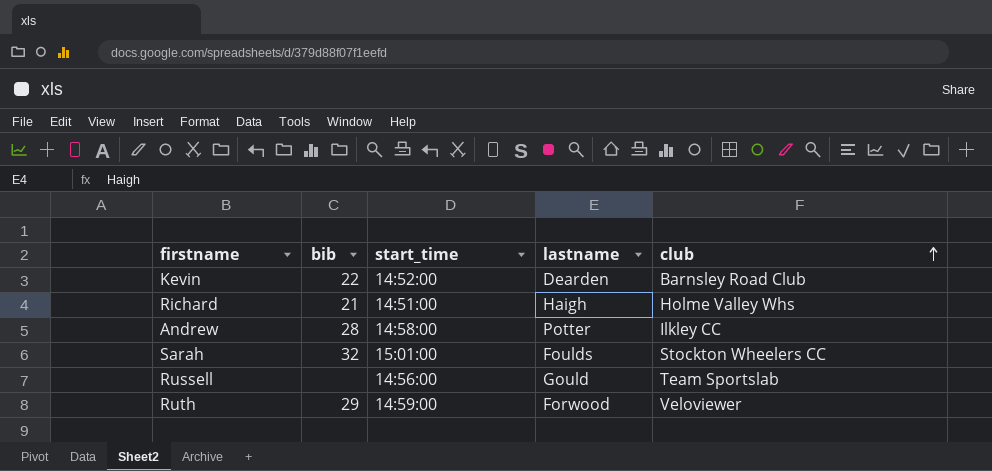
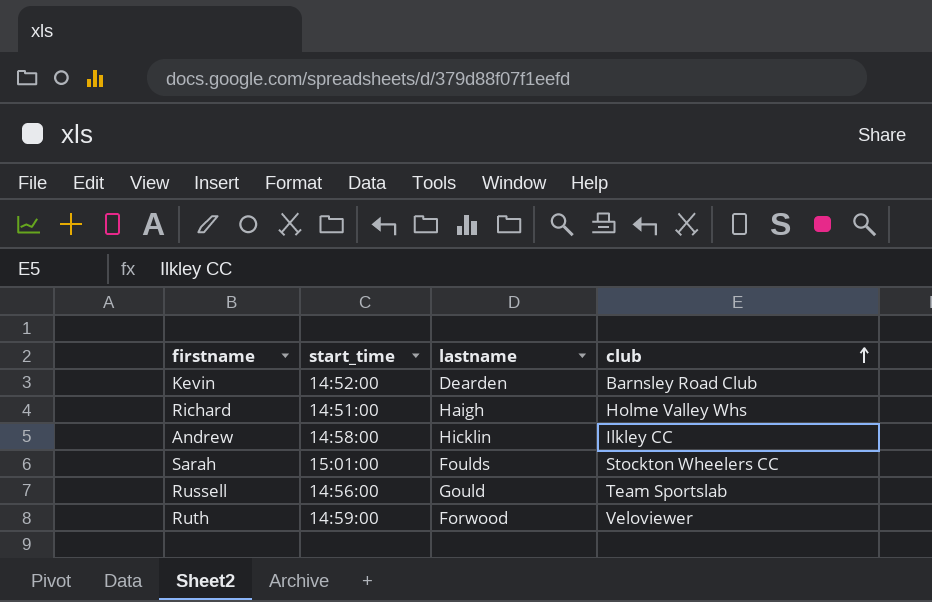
column bib | position: 2 -> none
Andrew | lastname: Potter -> Hicklin

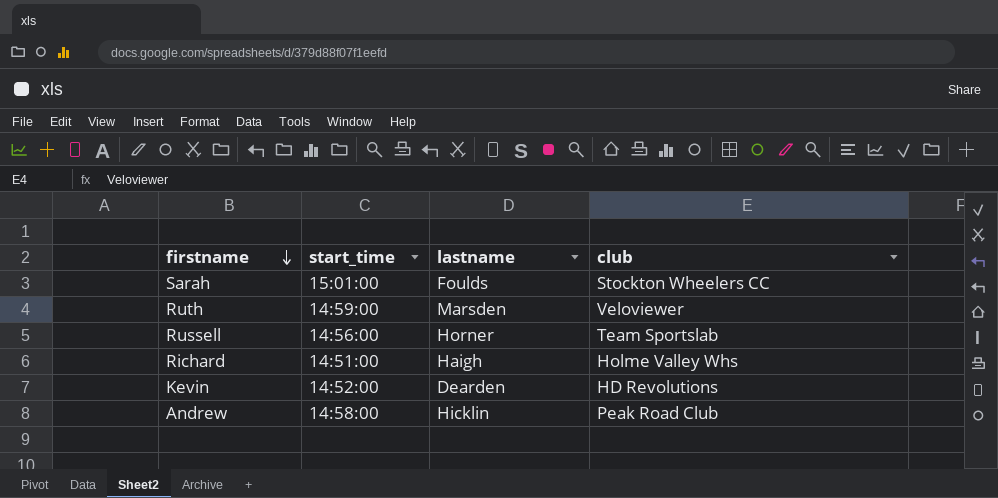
row order: club ascending -> firstname descending
Ruth | lastname: Forwood -> Marsden
Russell | lastname: Gould -> Horner
Kevin | club: Barnsley Road Club -> HD Revolutions
Andrew | club: Ilkley CC -> Peak Road Club

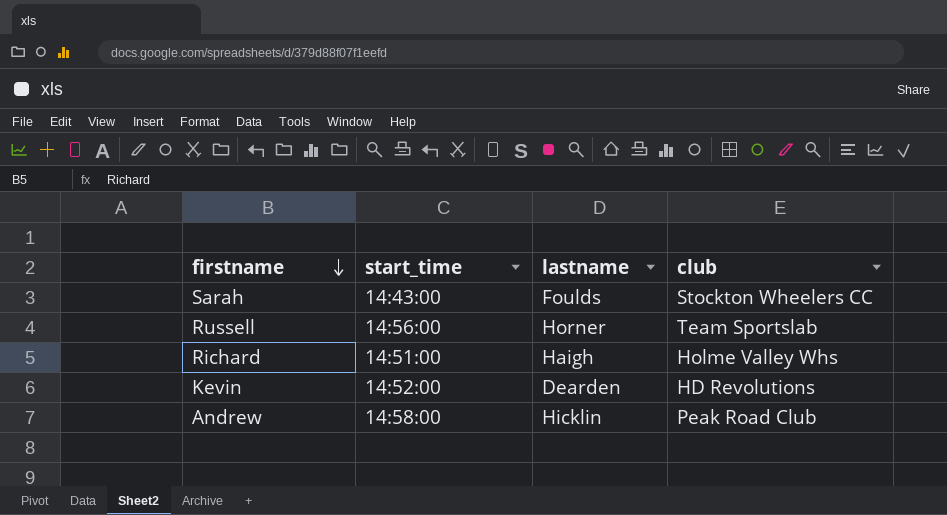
row Ruth: 14:59:00 | Marsden | Veloviewer -> none
Sarah | start_time: 15:01:00 -> 14:43:00

